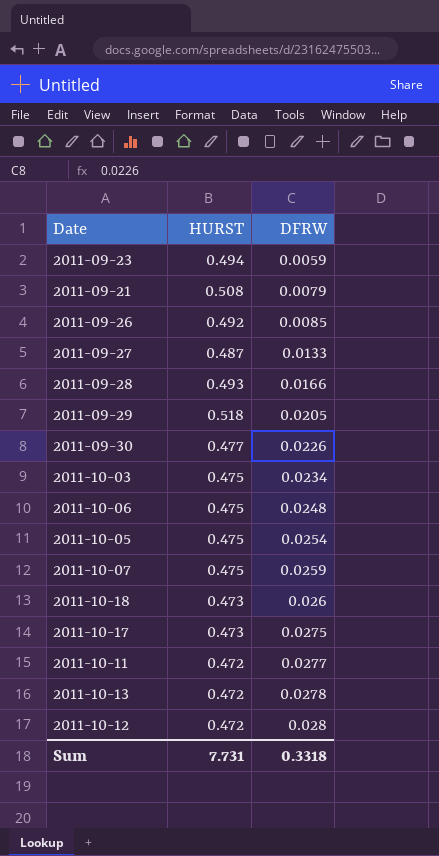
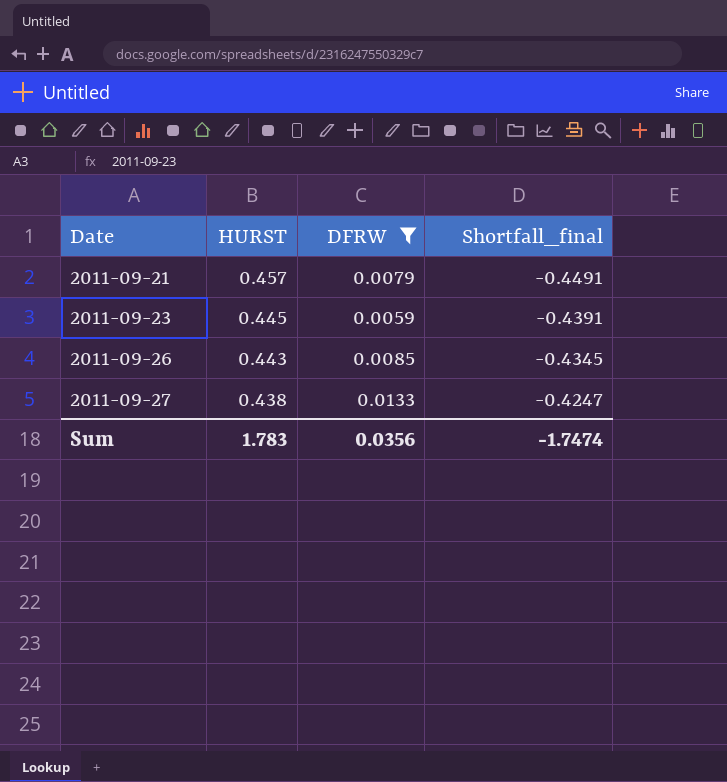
filter: none -> DFRW <= 0.0133
row order: DFRW ascending -> Date ascending
column Shortfall_final | formula: none -> [DFRW] - [HURST]
2011-09-21 | HURST: 0.508 -> 0.457
2011-09-23 | HURST: 0.494 -> 0.445
2011-09-26 | HURST: 0.492 -> 0.443
2011-09-27 | HURST: 0.487 -> 0.438
Sum | HURST: 7.731 -> 1.783
Sum | DFRW: 0.3318 -> 0.0356

